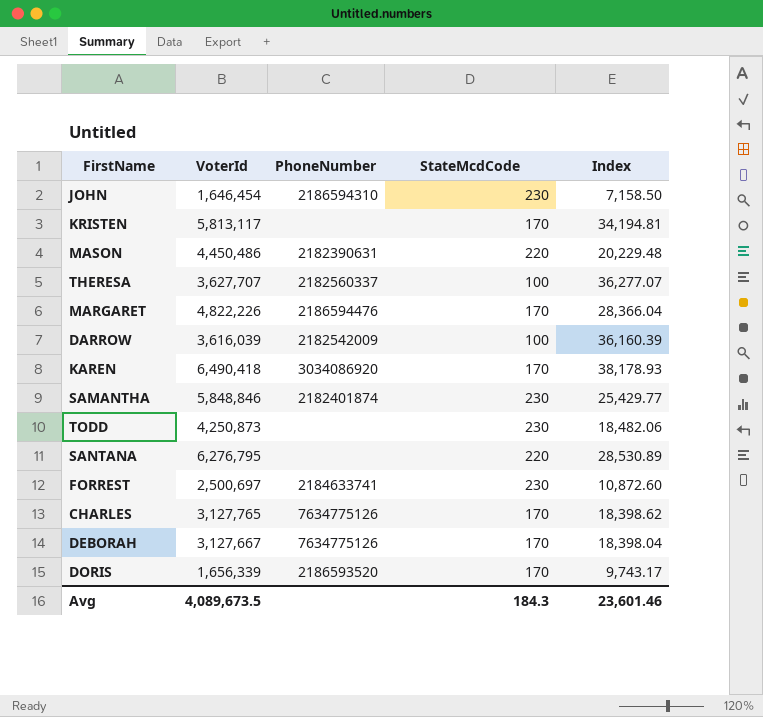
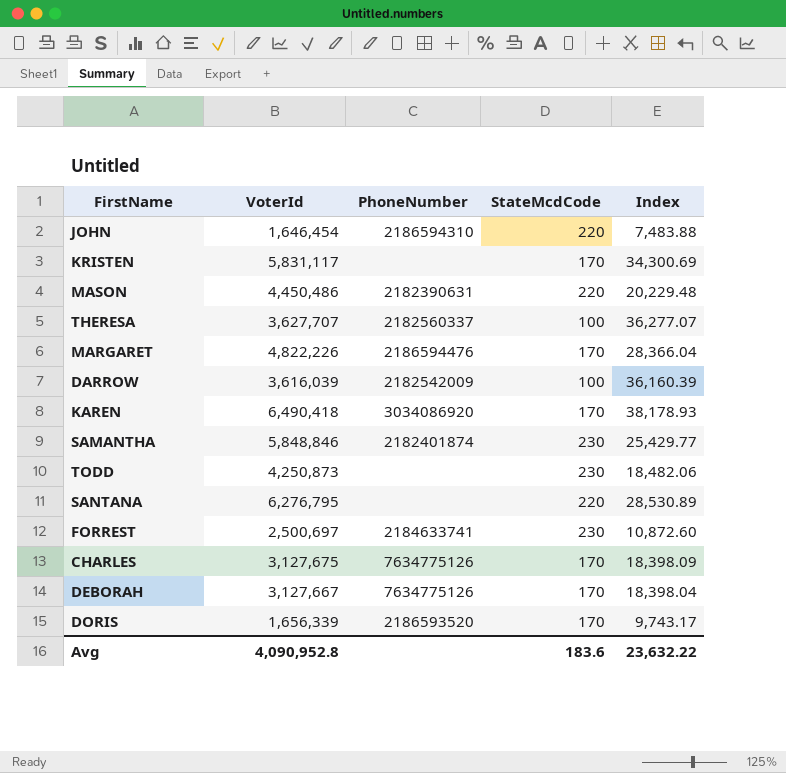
JOHN | StateMcdCode: 230 -> 220
JOHN | Index: 7,158.50 -> 7,483.88
KRISTEN | VoterId: 5,813,117 -> 5,831,117
KRISTEN | Index: 34,194.81 -> 34,300.69
CHARLES | VoterId: 3,127,765 -> 3,127,675
CHARLES | Index: 18,398.62 -> 18,398.09
Avg | VoterId: 4,089,673.5 -> 4,090,952.8
Avg | StateMcdCode: 184.3 -> 183.6
Avg | Index: 23,601.46 -> 23,632.22

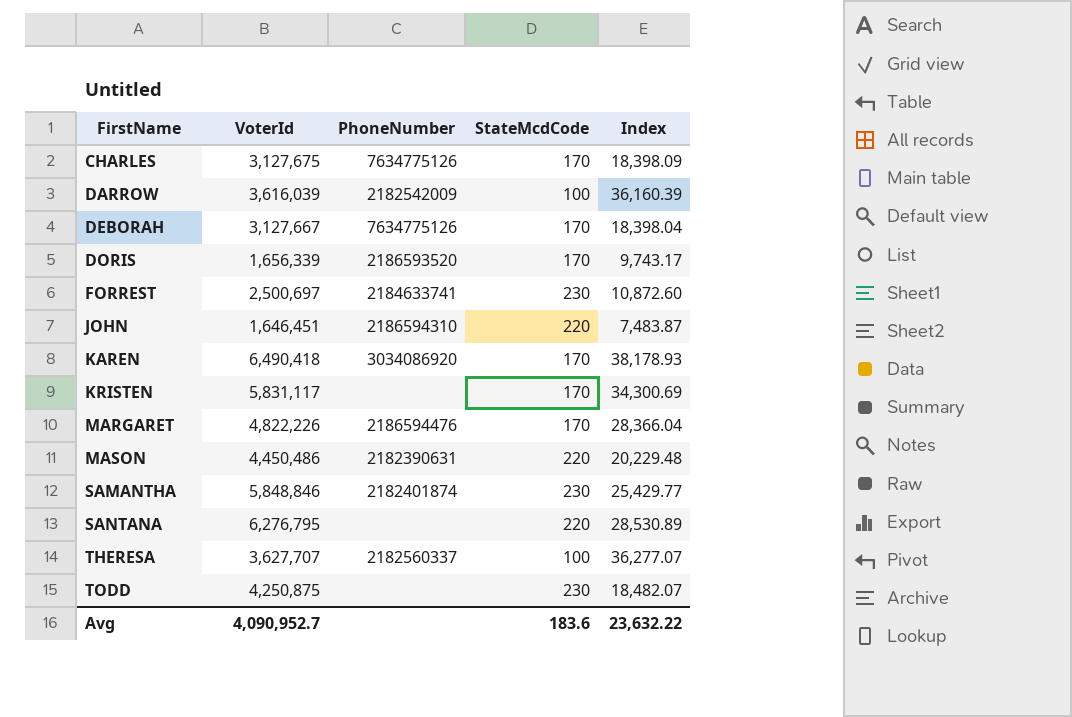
row order: none -> FirstName ascending
JOHN | VoterId: 1,646,454 -> 1,646,451
JOHN | Index: 7,483.88 -> 7,483.87
TODD | VoterId: 4,250,873 -> 4,250,875
TODD | Index: 18,482.06 -> 18,482.07
Avg | VoterId: 4,090,952.8 -> 4,090,952.7

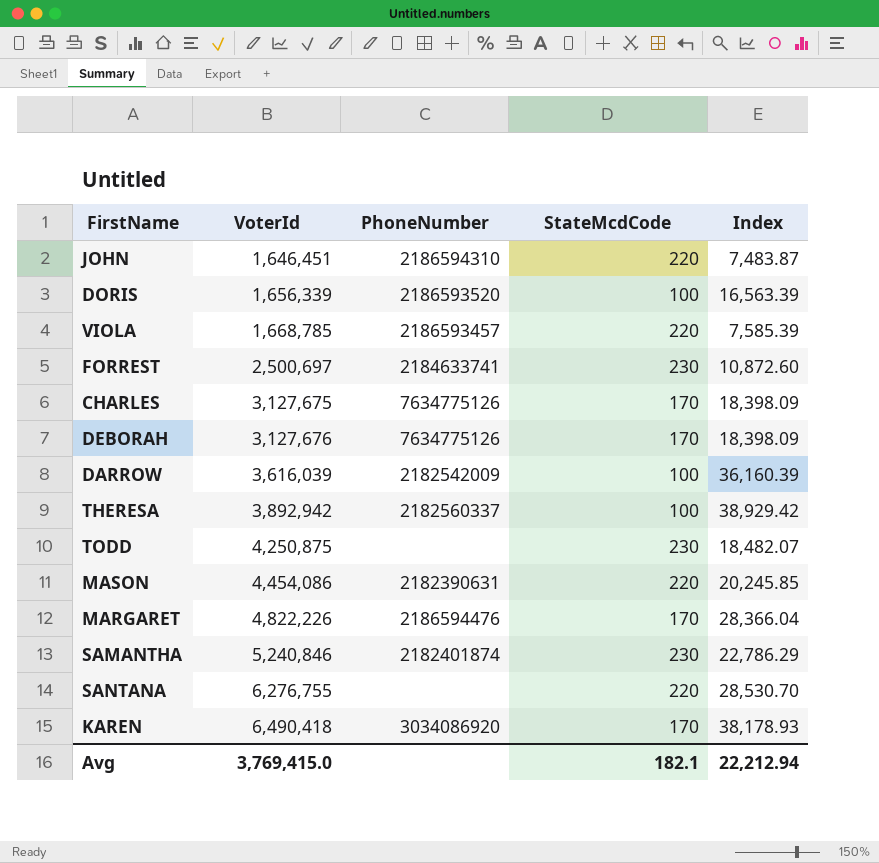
row order: FirstName ascending -> VoterId ascending
row KRISTEN: 5,831,117 | none | 170 | 34,300.69 -> none
DORIS | StateMcdCode: 170 -> 100
DORIS | Index: 9,743.17 -> 16,563.39
row VIOLA: none -> 1,668,785 | 2186593457 | 220 | 7,585.39
DEBORAH | VoterId: 3,127,667 -> 3,127,676
DEBORAH | Index: 18,398.04 -> 18,398.09
THERESA | VoterId: 3,627,707 -> 3,892,942
THERESA | Index: 36,277.07 -> 38,929.42
MASON | VoterId: 4,450,486 -> 4,454,086
MASON | Index: 20,229.48 -> 20,245.85
SAMANTHA | VoterId: 5,848,846 -> 5,240,846
SAMANTHA | Index: 25,429.77 -> 22,786.29
SANTANA | VoterId: 6,276,795 -> 6,276,755
SANTANA | Index: 28,530.89 -> 28,530.70
Avg | VoterId: 4,090,952.7 -> 3,769,415.0
Avg | StateMcdCode: 183.6 -> 182.1
Avg | Index: 23,632.22 -> 22,212.94

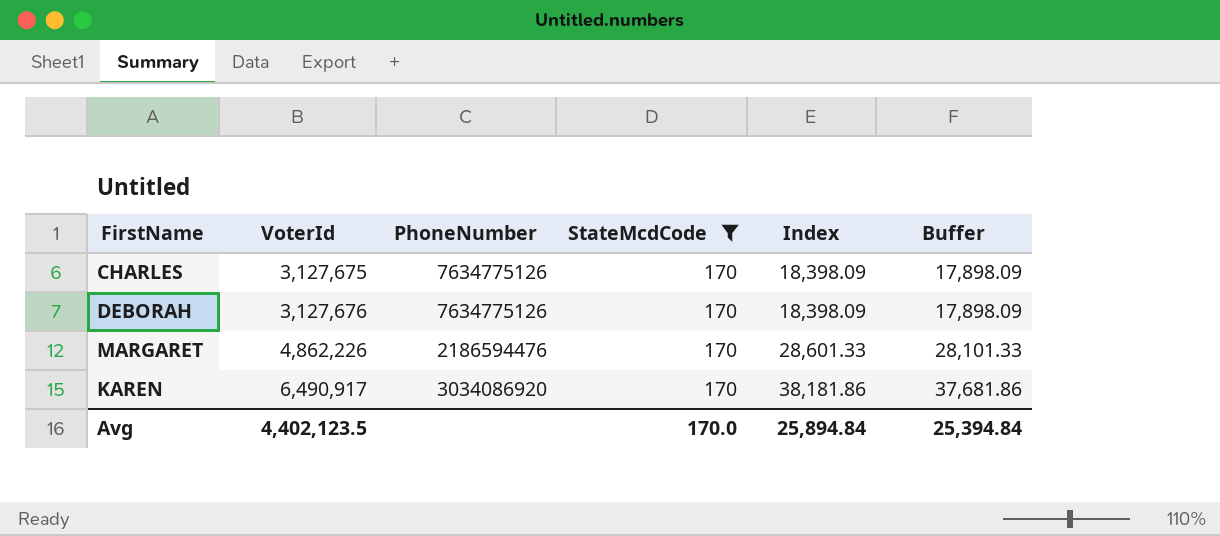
filter: none -> StateMcdCode = 170
column Buffer | formula: none -> [Index] - 500
MARGARET | VoterId: 4,822,226 -> 4,862,226
MARGARET | Index: 28,366.04 -> 28,601.33
KAREN | VoterId: 6,490,418 -> 6,490,917
KAREN | Index: 38,178.93 -> 38,181.86
Avg | VoterId: 3,769,415.0 -> 4,402,123.5
Avg | StateMcdCode: 182.1 -> 170.0
Avg | Index: 22,212.94 -> 25,894.84

